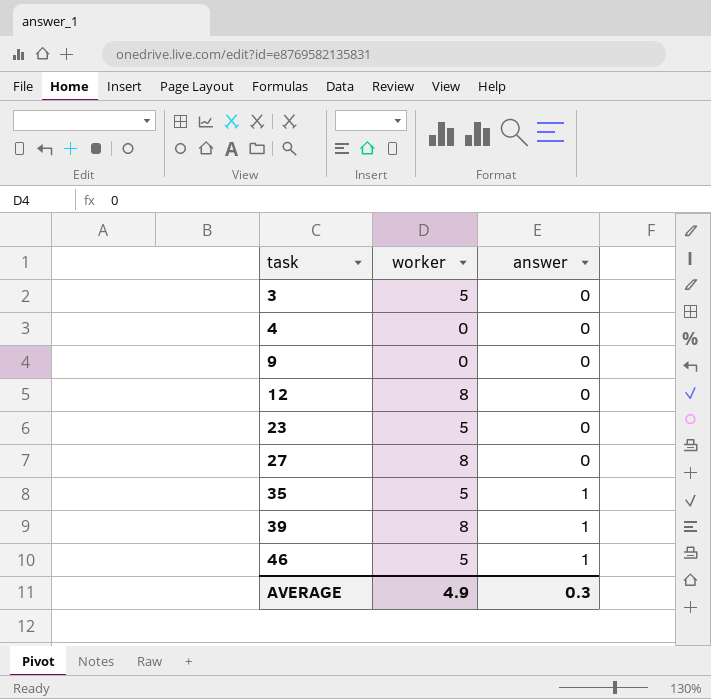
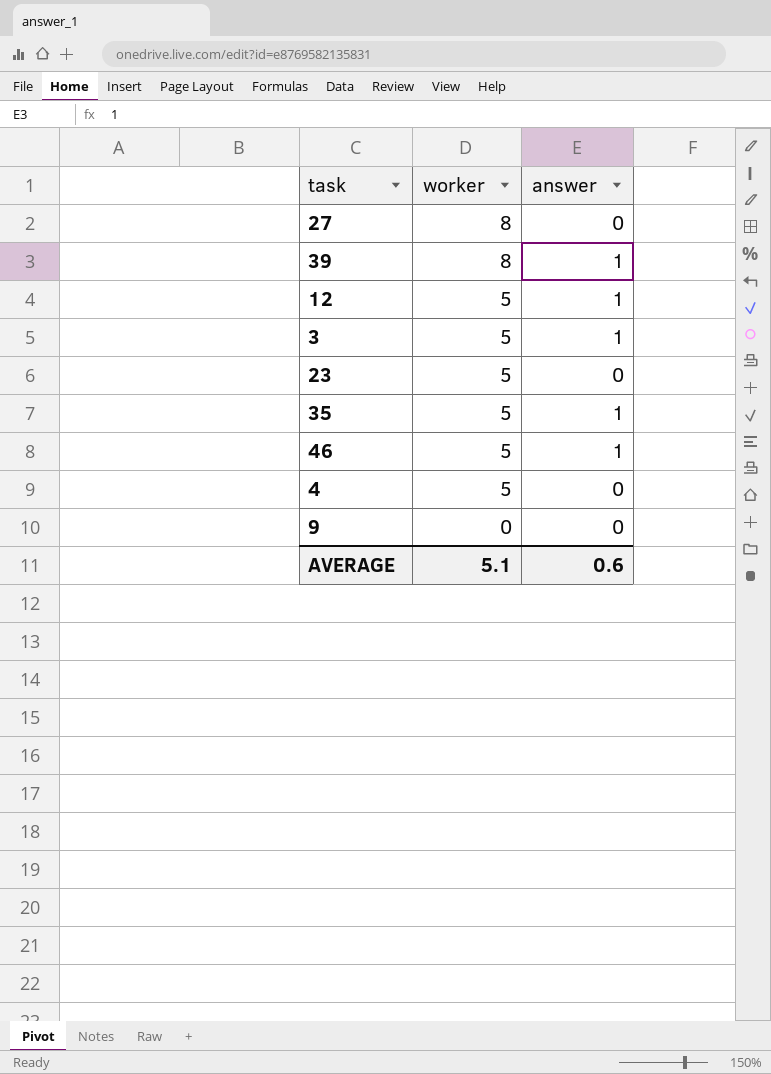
row order: task ascending -> worker descending
12 | worker: 8 -> 5
12 | answer: 0 -> 1
3 | answer: 0 -> 1
4 | worker: 0 -> 5
AVERAGE | worker: 4.9 -> 5.1
AVERAGE | answer: 0.3 -> 0.6

